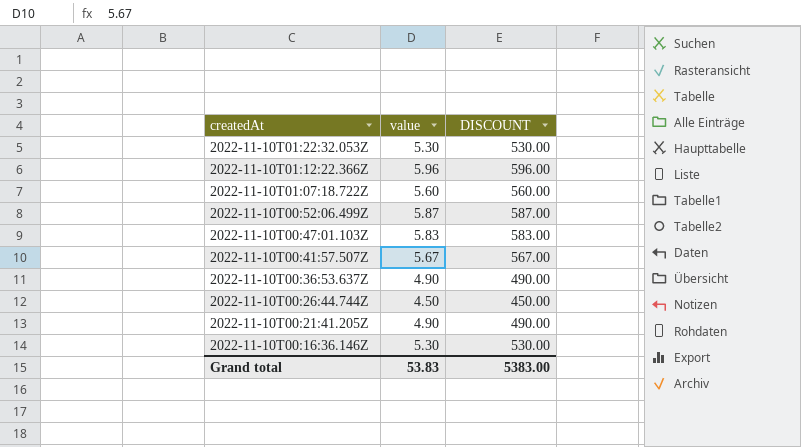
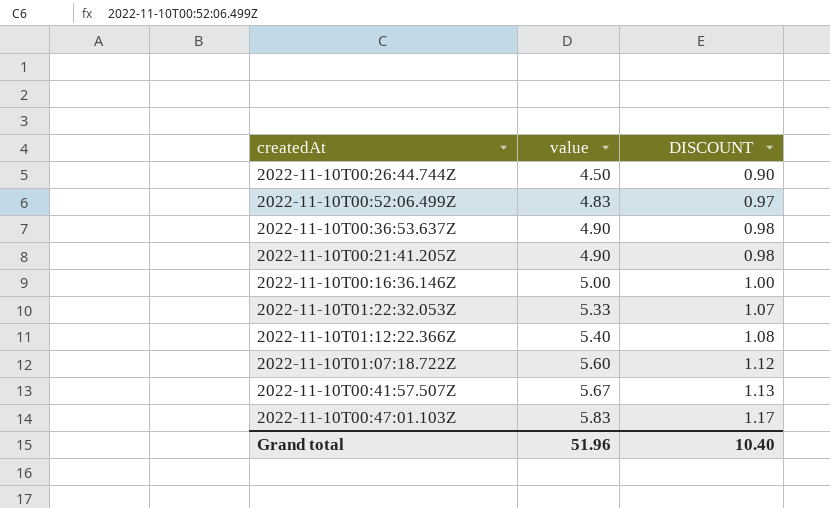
row order: createdAt descending -> value ascending
column DISCOUNT | formula: [value] * 100 -> [value] * 0.2
2022-11-10T00:52:06.499Z | value: 5.87 -> 4.83
2022-11-10T00:16:36.146Z | value: 5.30 -> 5.00
2022-11-10T01:22:32.053Z | value: 5.30 -> 5.33
2022-11-10T01:12:22.366Z | value: 5.96 -> 5.40
Grand total | value: 53.83 -> 51.96
Grand total | DISCOUNT: 5383.00 -> 10.40

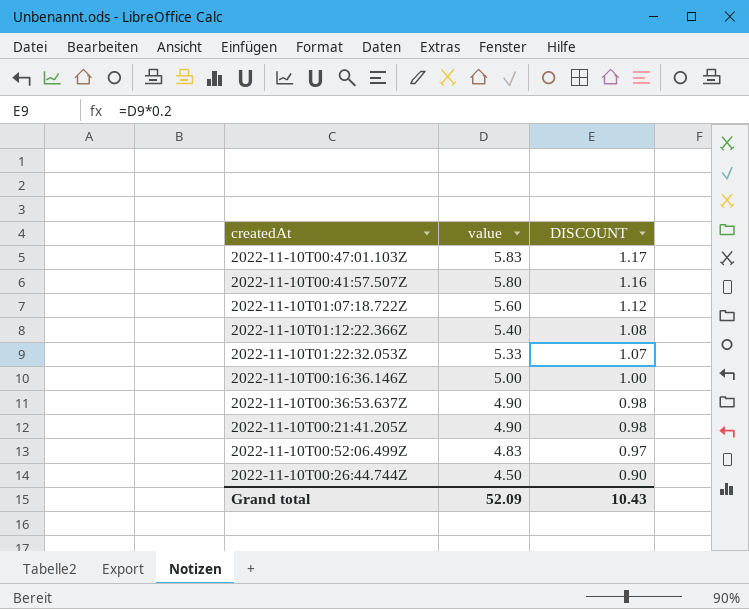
row order: value ascending -> value descending
2022-11-10T00:41:57.507Z | value: 5.67 -> 5.80
2022-11-10T00:41:57.507Z | DISCOUNT: 1.13 -> 1.16
Grand total | value: 51.96 -> 52.09
Grand total | DISCOUNT: 10.40 -> 10.43

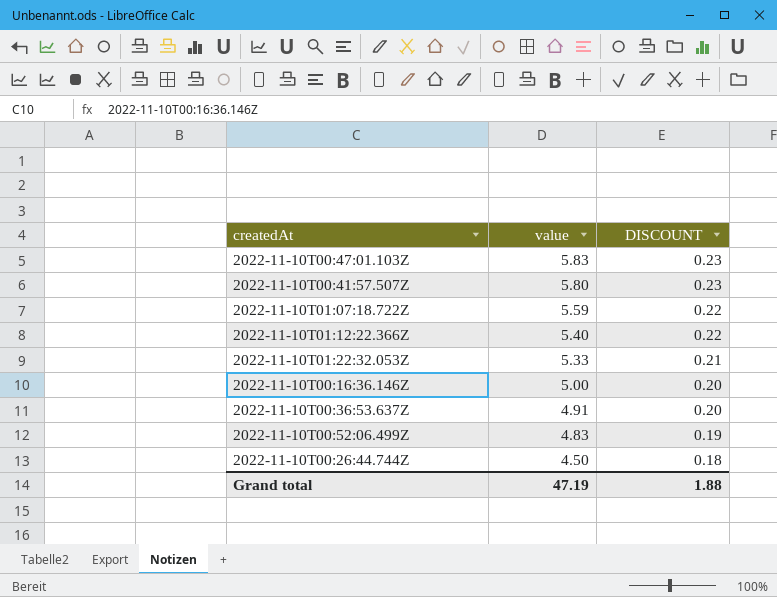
column DISCOUNT | formula: [value] * 0.2 -> [value] * 0.04
row 2022-11-10T00:21:41.205Z: 4.90 | 0.98 -> none
2022-11-10T01:07:18.722Z | value: 5.60 -> 5.59
2022-11-10T00:36:53.637Z | value: 4.90 -> 4.91
Grand total | value: 52.09 -> 47.19
Grand total | DISCOUNT: 10.43 -> 1.88

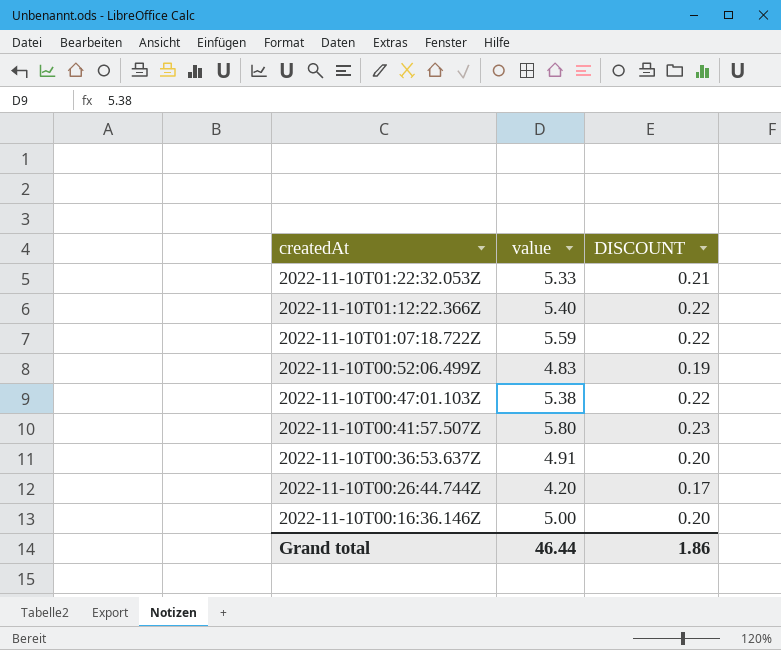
row order: value descending -> createdAt descending
2022-11-10T00:47:01.103Z | value: 5.83 -> 5.38
2022-11-10T00:47:01.103Z | DISCOUNT: 0.23 -> 0.22
2022-11-10T00:26:44.744Z | value: 4.50 -> 4.20
2022-11-10T00:26:44.744Z | DISCOUNT: 0.18 -> 0.17
Grand total | value: 47.19 -> 46.44
Grand total | DISCOUNT: 1.88 -> 1.86

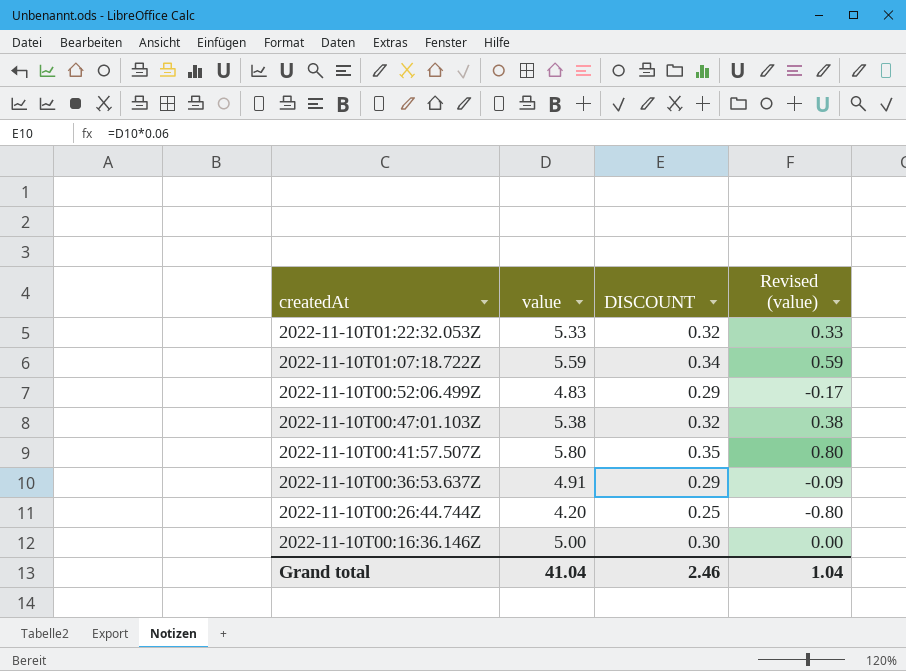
column DISCOUNT | formula: [value] * 0.04 -> [value] * 0.06
column Revised (value) | formula: none -> [value] - 5
row 2022-11-10T01:12:22.366Z: 5.40 | 0.22 -> none
Grand total | value: 46.44 -> 41.04
Grand total | DISCOUNT: 1.86 -> 2.46

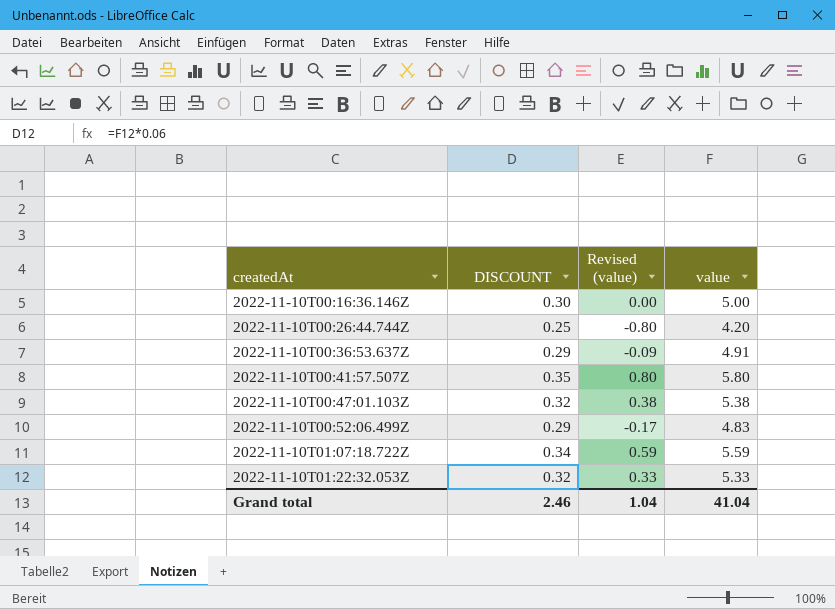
row order: createdAt descending -> createdAt ascending
column value | position: 2 -> 4

